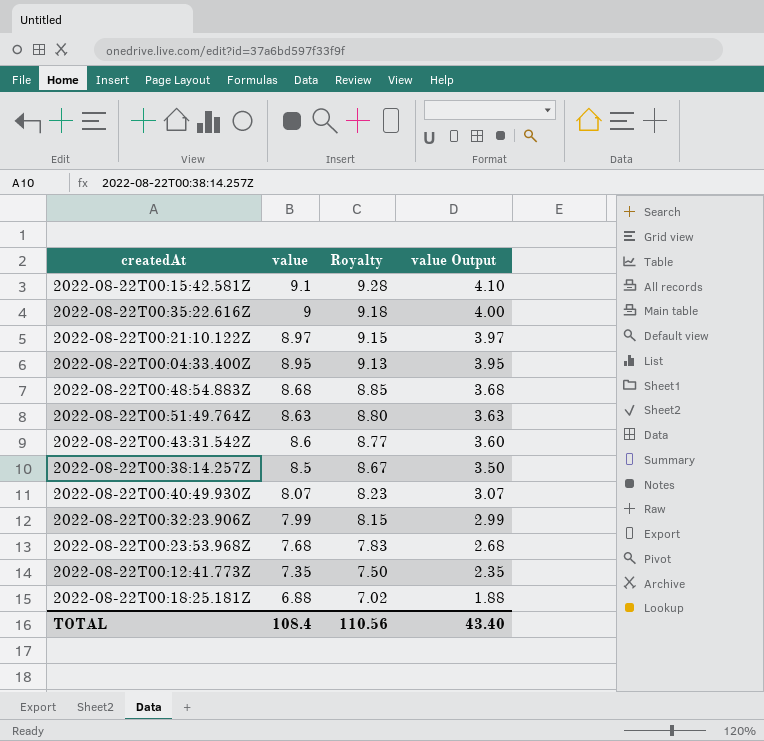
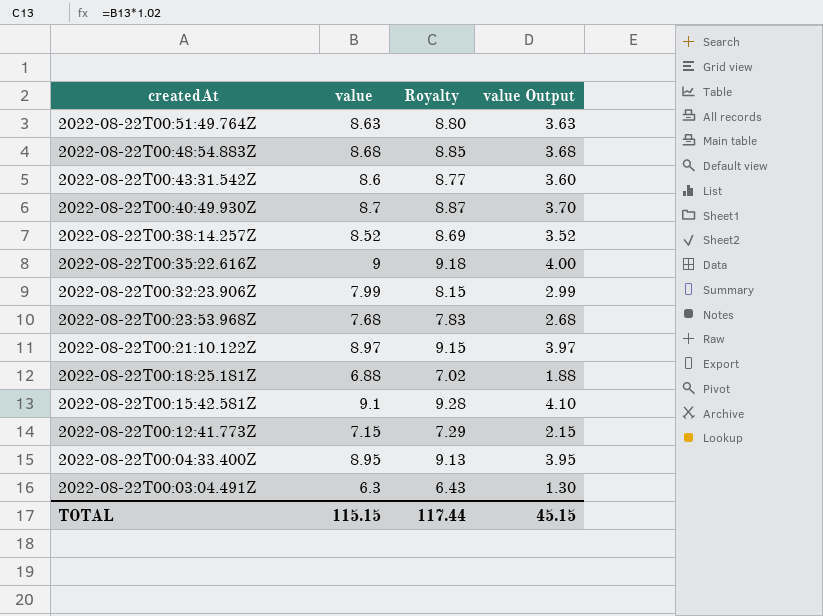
row order: value descending -> createdAt descending
2022-08-22T00:40:49.930Z | value: 8.07 -> 8.7
2022-08-22T00:40:49.930Z | Royalty: 8.23 -> 8.87
2022-08-22T00:40:49.930Z | value Output: 3.07 -> 3.70
2022-08-22T00:38:14.257Z | value: 8.5 -> 8.52
2022-08-22T00:38:14.257Z | Royalty: 8.67 -> 8.69
2022-08-22T00:38:14.257Z | value Output: 3.50 -> 3.52
2022-08-22T00:12:41.773Z | value: 7.35 -> 7.15
2022-08-22T00:12:41.773Z | Royalty: 7.50 -> 7.29
2022-08-22T00:12:41.773Z | value Output: 2.35 -> 2.15
row 2022-08-22T00:03:04.491Z: none -> 6.3 | 6.43 | 1.30
TOTAL | value: 108.4 -> 115.15
TOTAL | Royalty: 110.56 -> 117.44
TOTAL | value Output: 43.40 -> 45.15

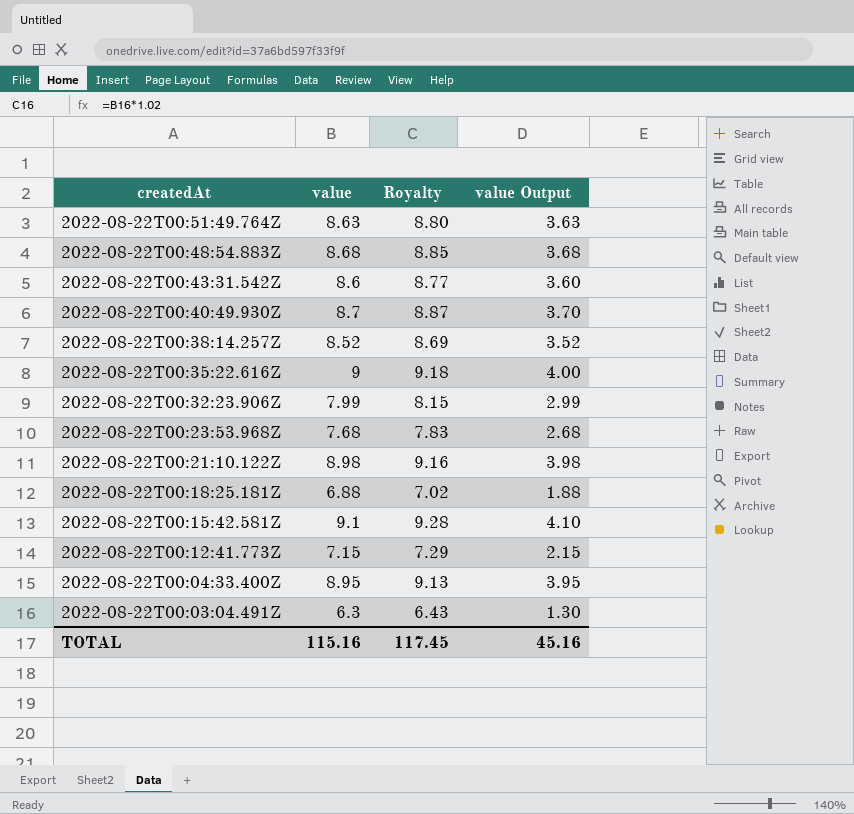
2022-08-22T00:21:10.122Z | value: 8.97 -> 8.98
2022-08-22T00:21:10.122Z | Royalty: 9.15 -> 9.16
2022-08-22T00:21:10.122Z | value Output: 3.97 -> 3.98
TOTAL | value: 115.15 -> 115.16
TOTAL | Royalty: 117.44 -> 117.45
TOTAL | value Output: 45.15 -> 45.16

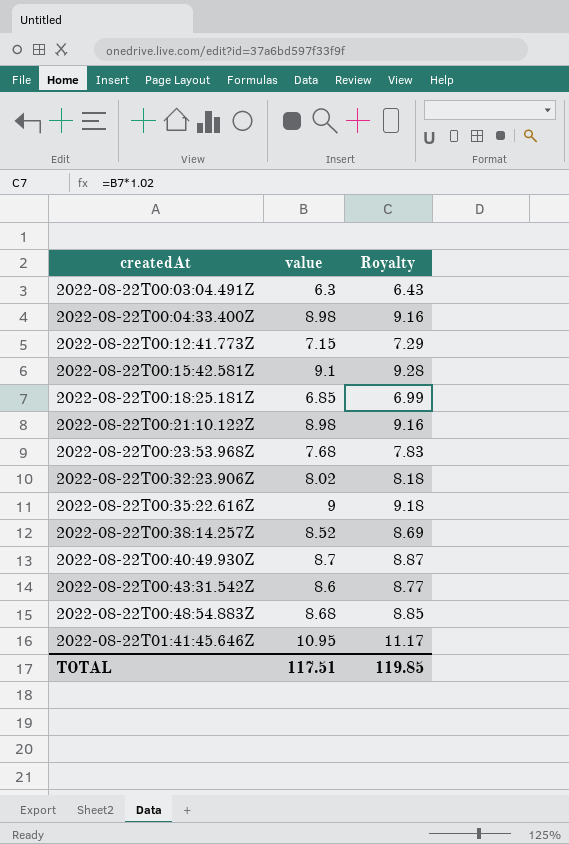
row order: createdAt descending -> createdAt ascending
column value Output | formula: [value] - 5 -> none
row 2022-08-22T00:51:49.764Z: 8.63 | 8.80 | 3.63 -> none
2022-08-22T00:04:33.400Z | value: 8.95 -> 8.98
2022-08-22T00:04:33.400Z | Royalty: 9.13 -> 9.16
2022-08-22T00:18:25.181Z | value: 6.88 -> 6.85
2022-08-22T00:18:25.181Z | Royalty: 7.02 -> 6.99
2022-08-22T00:32:23.906Z | value: 7.99 -> 8.02
2022-08-22T00:32:23.906Z | Royalty: 8.15 -> 8.18
row 2022-08-22T01:41:45.646Z: none -> 10.95 | 11.17
TOTAL | value: 115.16 -> 117.51
TOTAL | Royalty: 117.45 -> 119.85

